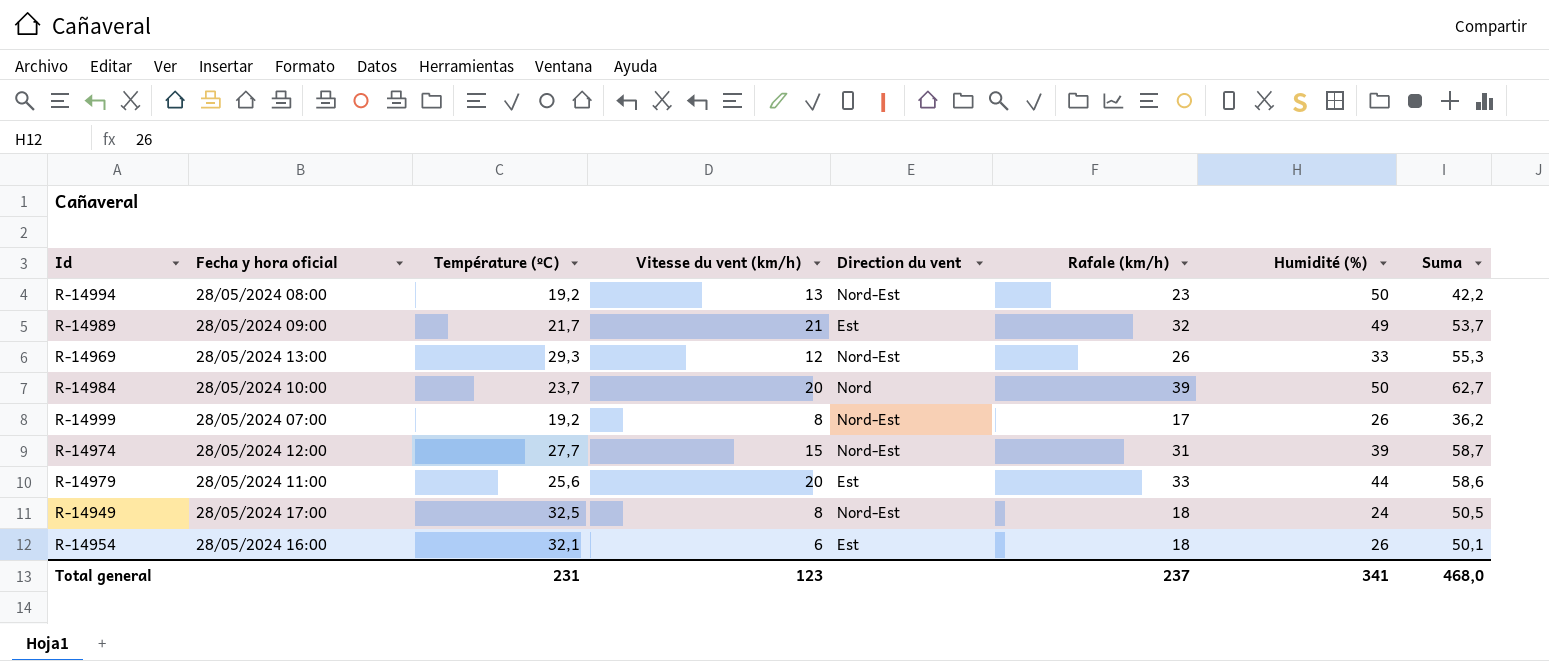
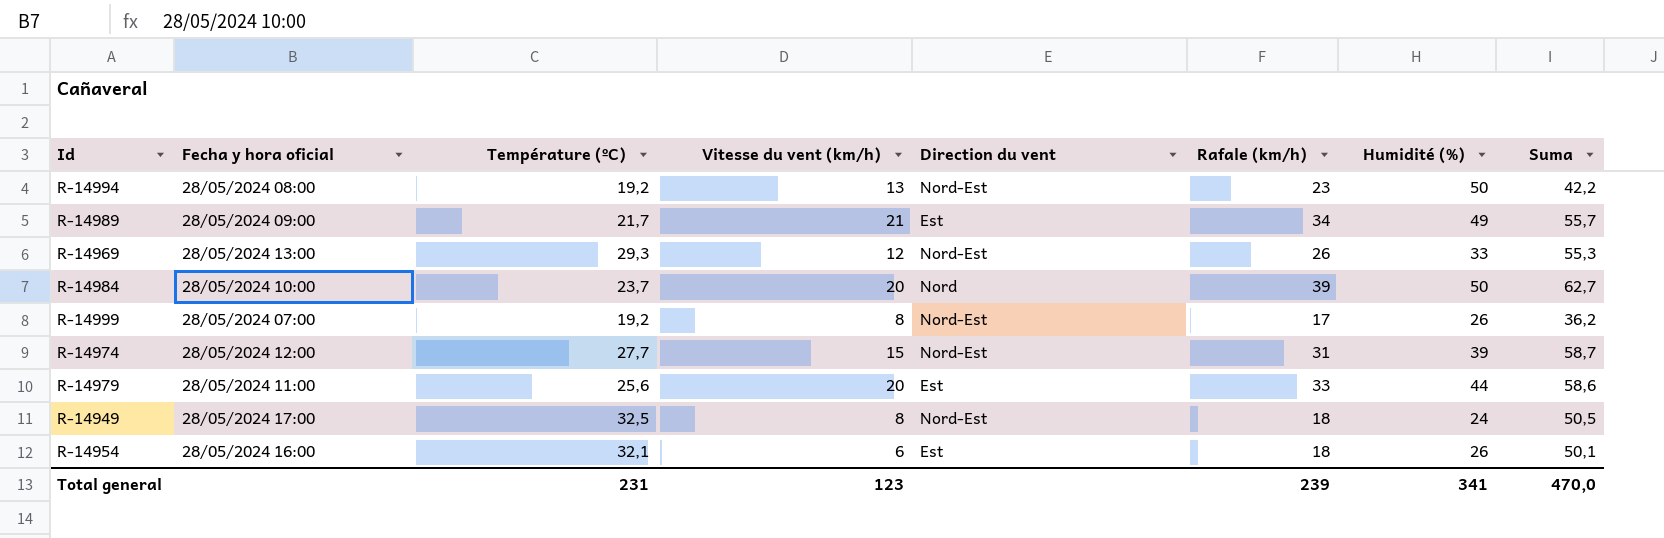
R-14989 | Rafale (km/h): 32 -> 34
R-14989 | Suma: 53,7 -> 55,7
Total general | Rafale (km/h): 237 -> 239
Total general | Suma: 468,0 -> 470,0

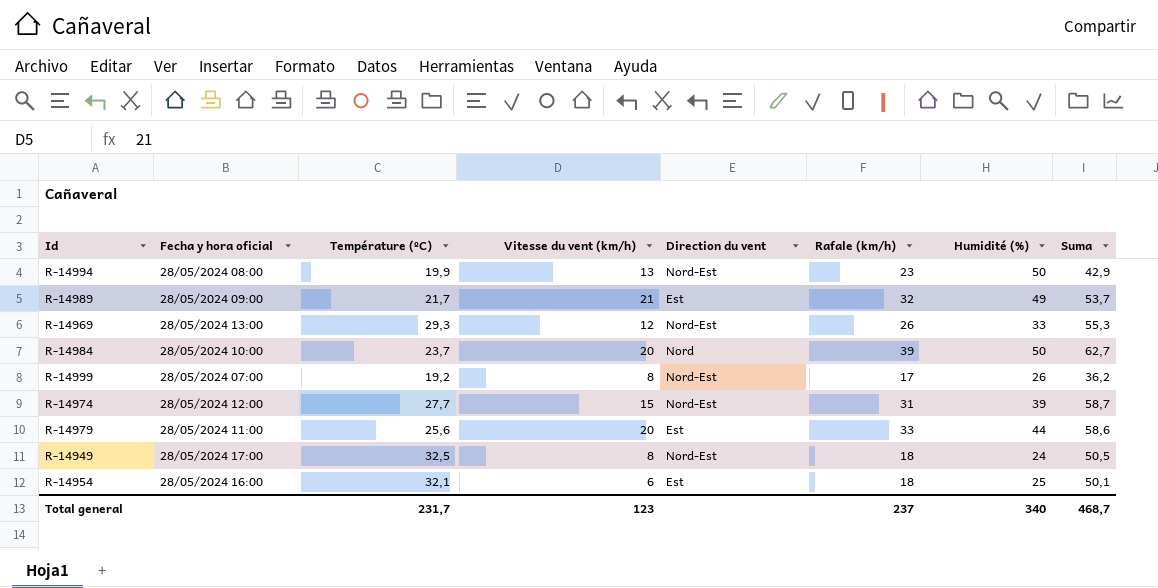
R-14994 | Température (ºC): 19,2 -> 19,9
R-14994 | Suma: 42,2 -> 42,9
R-14989 | Rafale (km/h): 34 -> 32
R-14989 | Suma: 55,7 -> 53,7
R-14954 | Humidité (%): 26 -> 25
Total general | Température (ºC): 231 -> 231,7
Total general | Rafale (km/h): 239 -> 237
Total general | Humidité (%): 341 -> 340
Total general | Suma: 470,0 -> 468,7

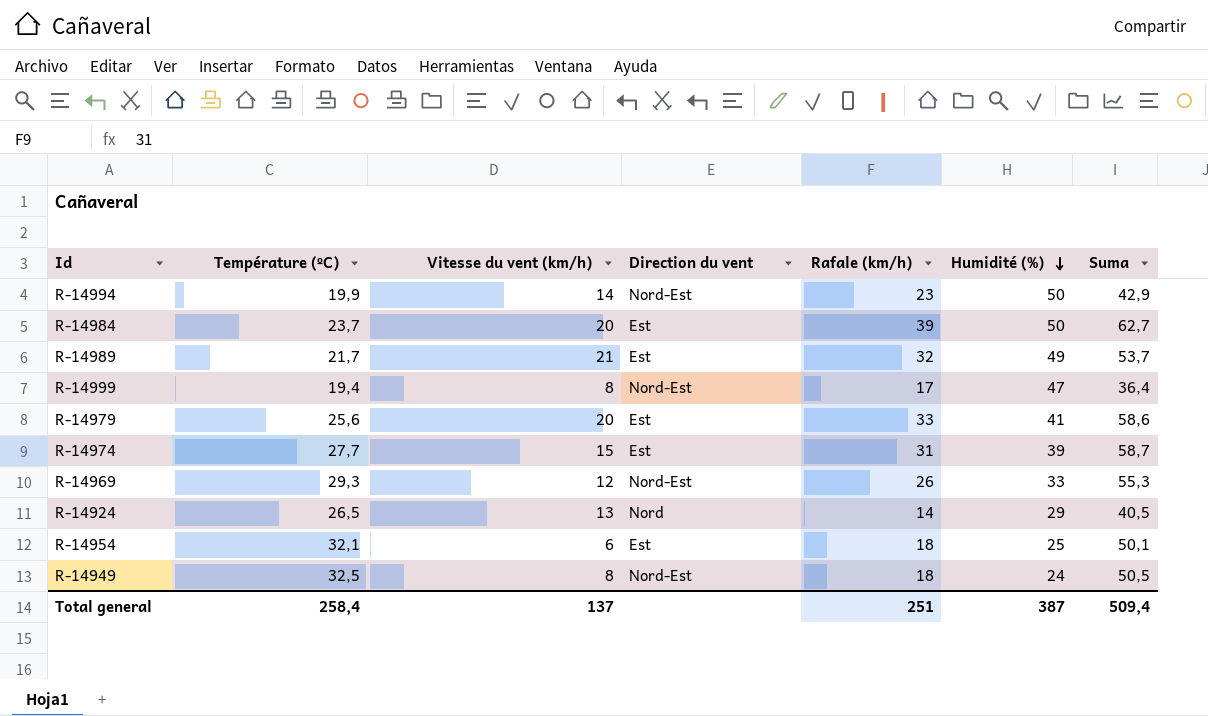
row order: none -> Humidité (%) descending
column Fecha y hora oficial | position: 2 -> none
R-14994 | Vitesse du vent (km/h): 13 -> 14
R-14984 | Direction du vent: Nord -> Est
R-14999 | Température (ºC): 19,2 -> 19,4
R-14999 | Humidité (%): 26 -> 47
R-14999 | Suma: 36,2 -> 36,4
R-14979 | Humidité (%): 44 -> 41
R-14974 | Direction du vent: Nord-Est -> Est
row R-14924: none -> 26,5 | 13 | Nord | 14 | 29 | 40,5
Total general | Température (ºC): 231,7 -> 258,4
Total general | Vitesse du vent (km/h): 123 -> 137
Total general | Rafale (km/h): 237 -> 251
Total general | Humidité (%): 340 -> 387
Total general | Suma: 468,7 -> 509,4

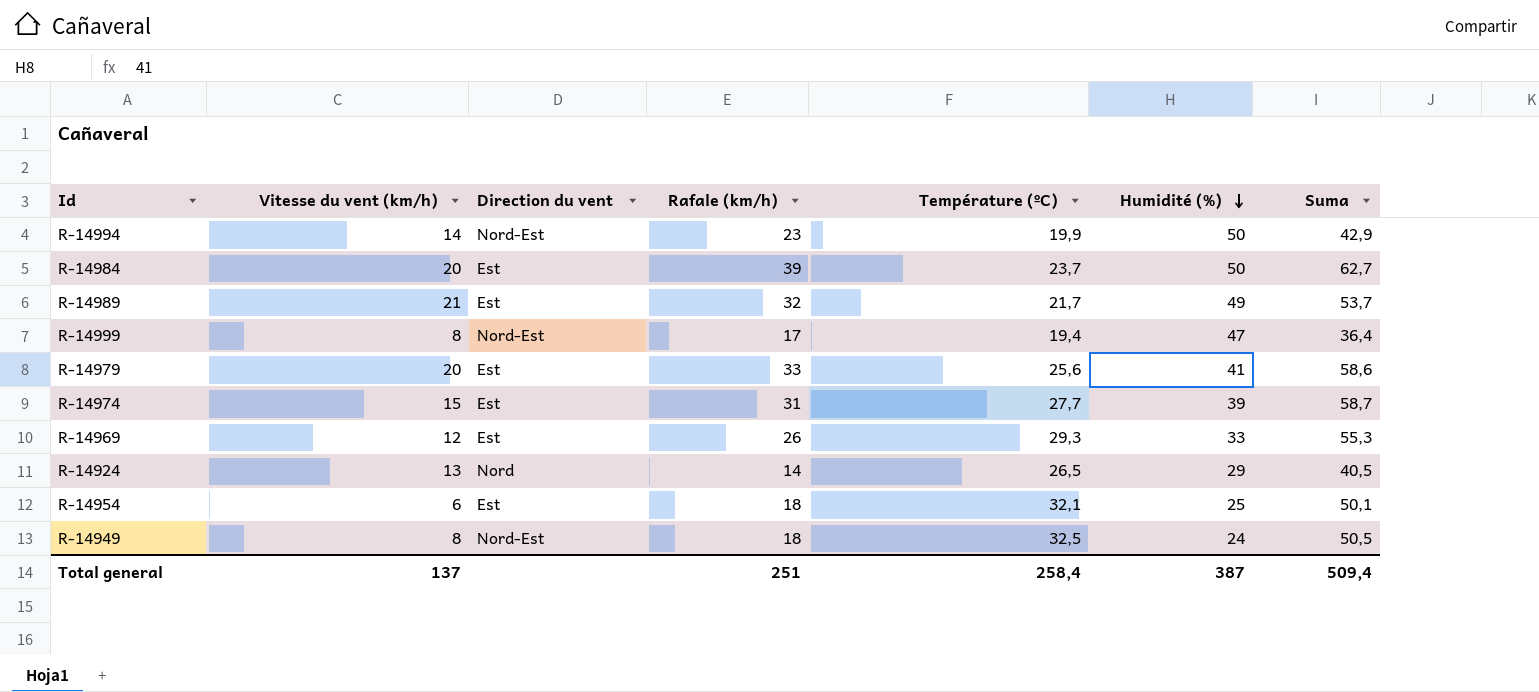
column Température (ºC) | position: 2 -> 5
R-14969 | Direction du vent: Nord-Est -> Est

